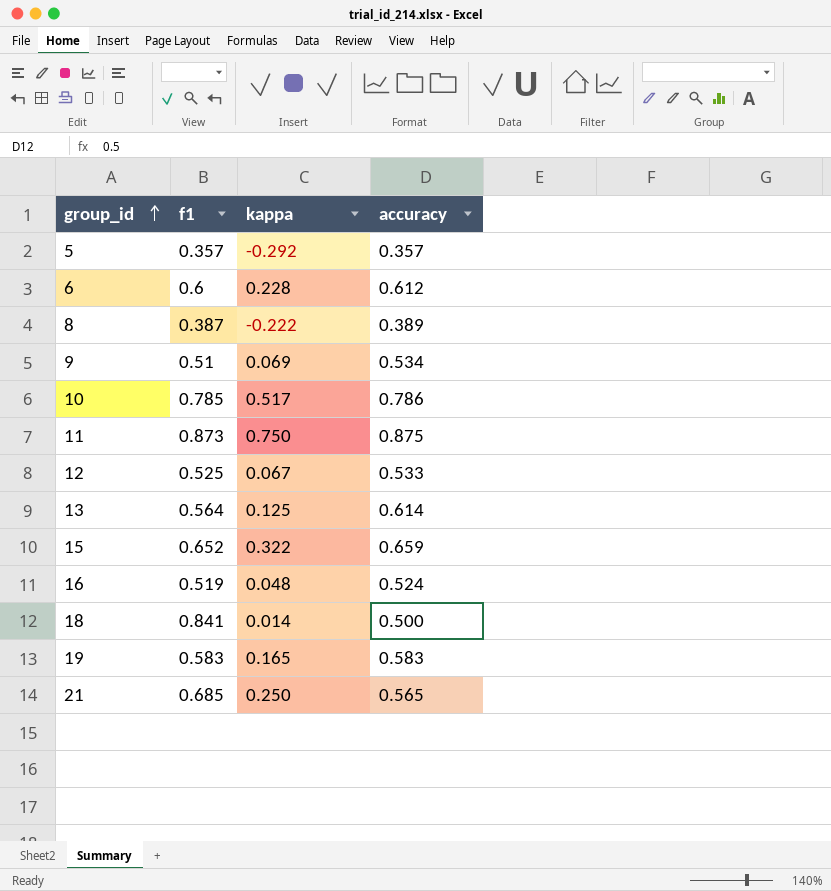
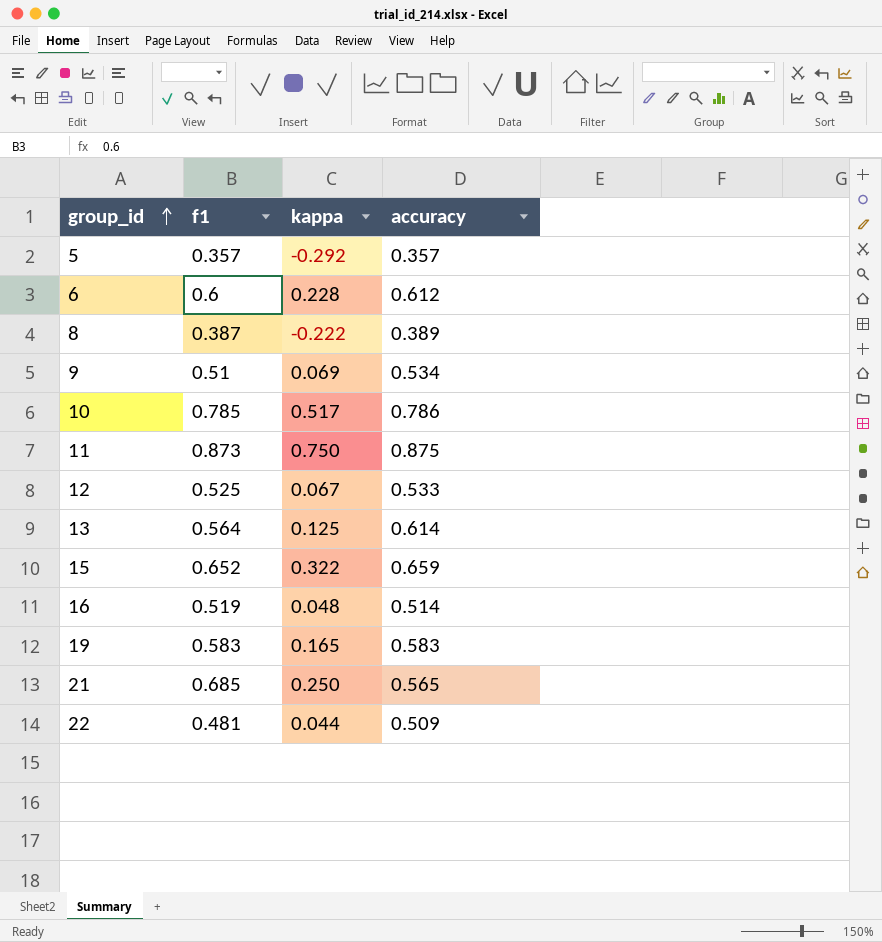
row 18: 0.841 | 0.014 | 0.500 -> none
16 | accuracy: 0.524 -> 0.514
row 22: none -> 0.481 | 0.044 | 0.509

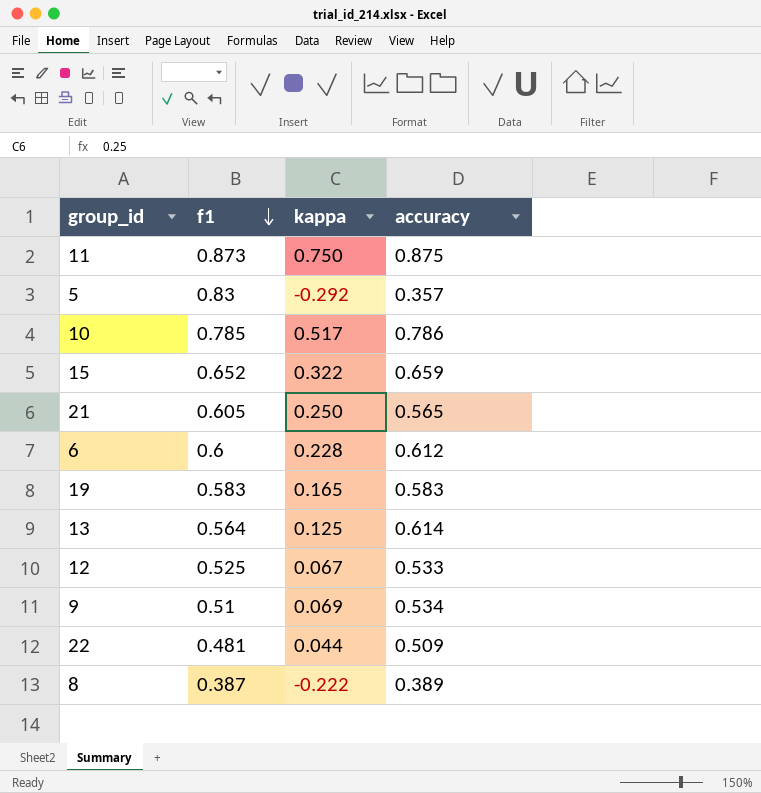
row order: group_id ascending -> f1 descending
row 16: 0.519 | 0.048 | 0.514 -> none
5 | f1: 0.357 -> 0.83
21 | f1: 0.685 -> 0.605

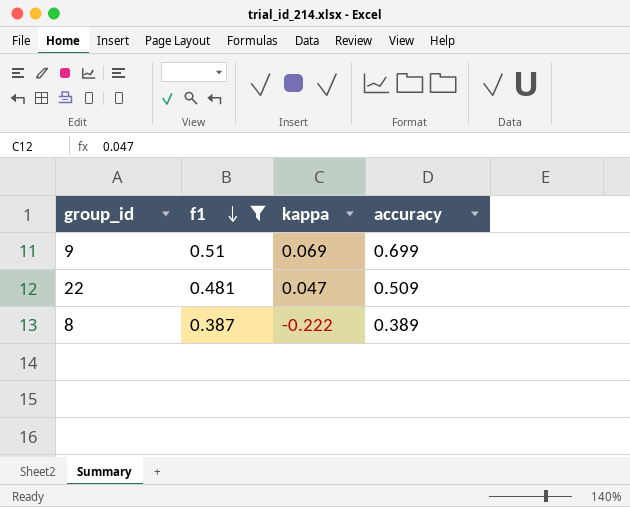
filter: none -> f1 <= 0.51
9 | accuracy: 0.534 -> 0.699
22 | kappa: 0.044 -> 0.047

